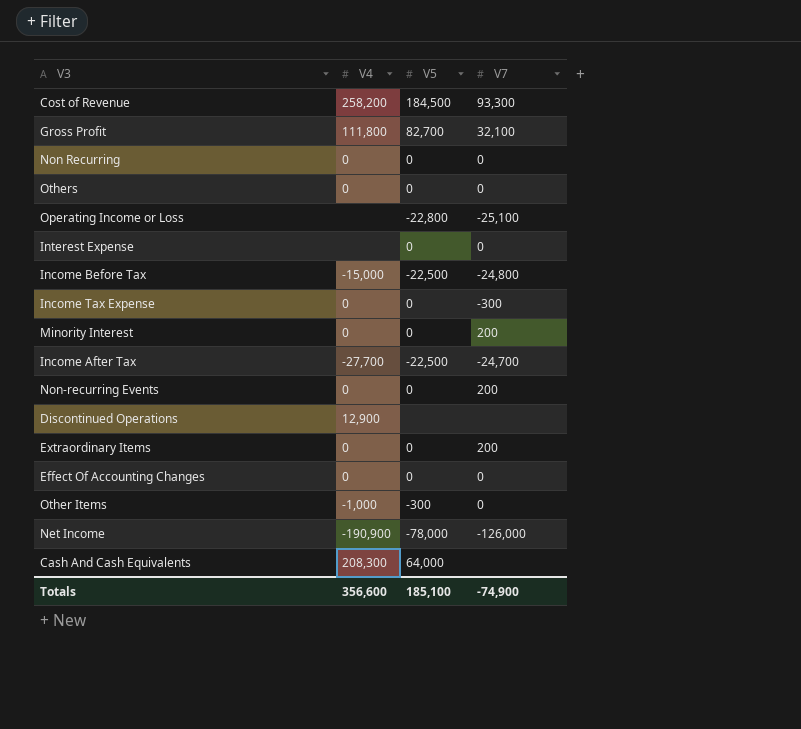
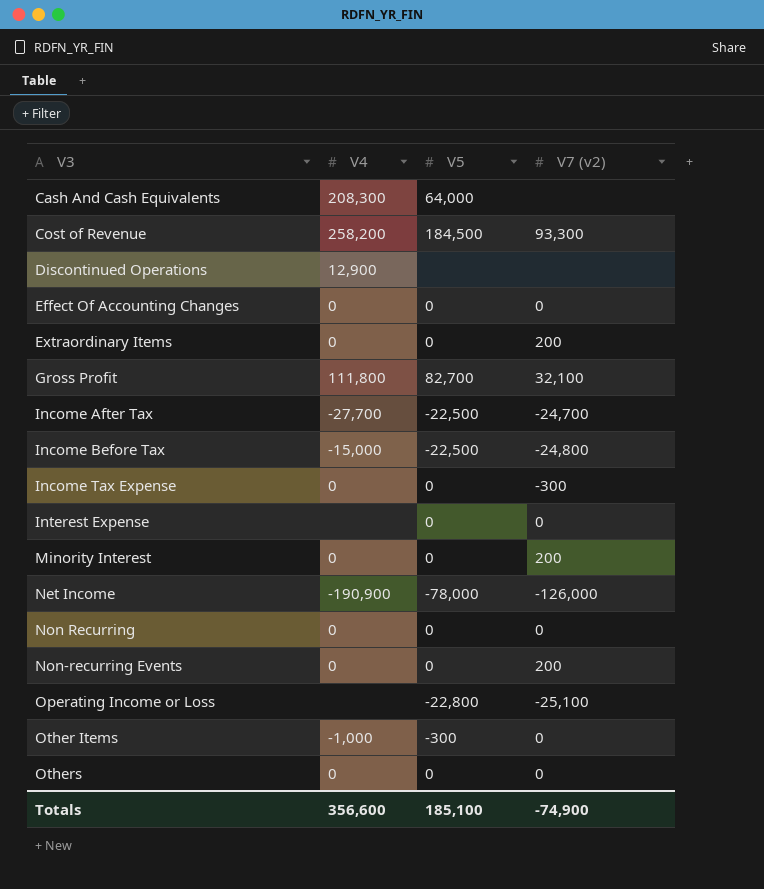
row order: none -> V3 ascending
column name: V7 -> V7 (v2)

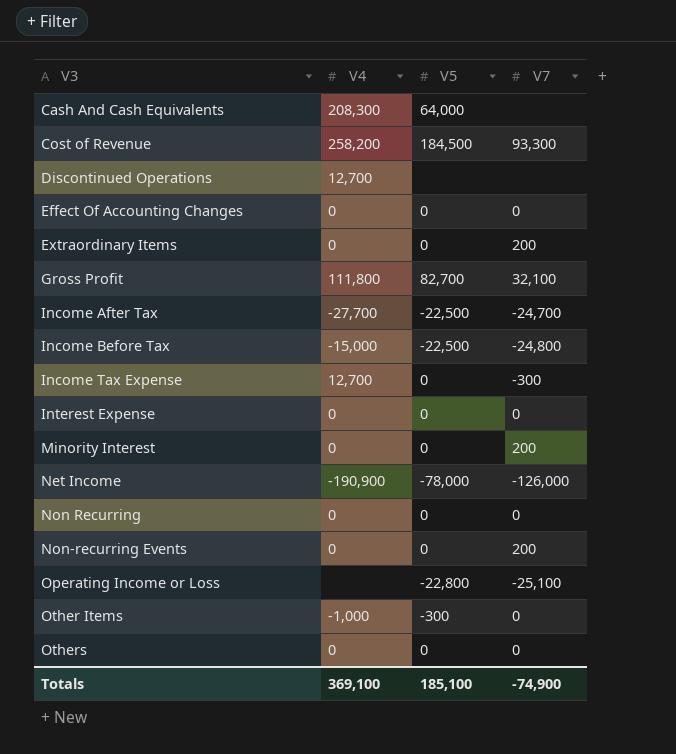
column name: V7 (v2) -> V7
Discontinued Operations | V4: 12,900 -> 12,700
Income Tax Expense | V4: 0 -> 12,700
Interest Expense | V4: none -> 0
Totals | V4: 356,600 -> 369,100

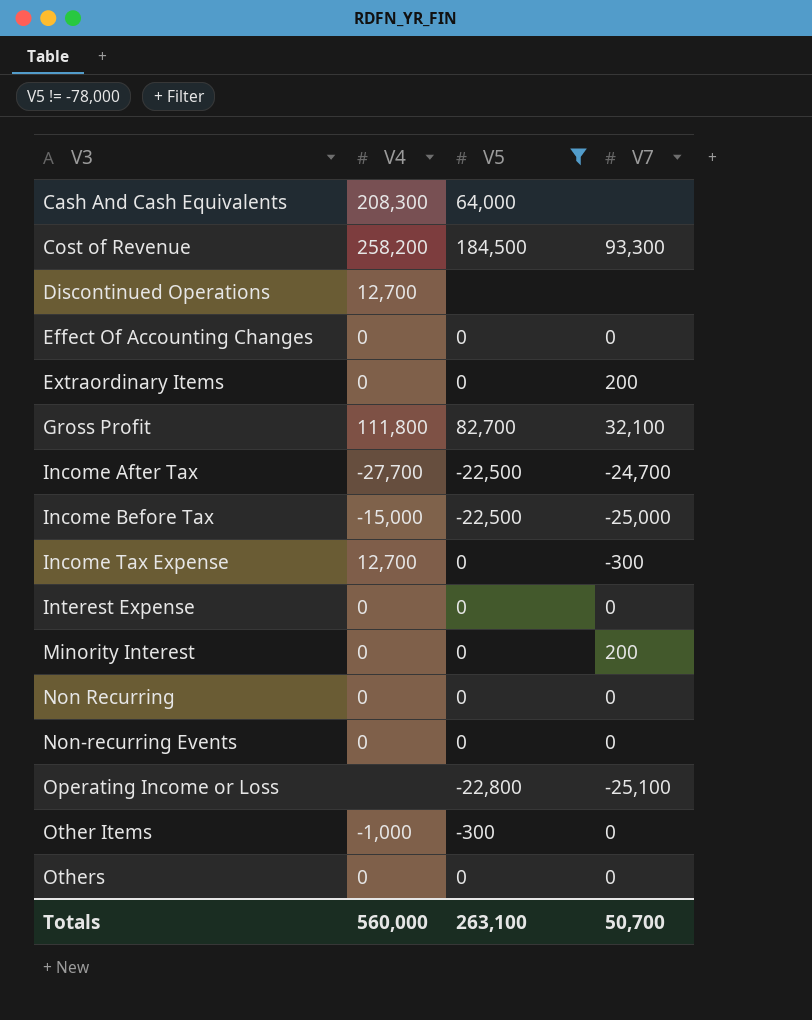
filter: none -> V5 != -78,000
Income Before Tax | V7: -24,800 -> -25,000
Non-recurring Events | V7: 200 -> 0
Totals | V4: 369,100 -> 560,000
Totals | V5: 185,100 -> 263,100
Totals | V7: -74,900 -> 50,700

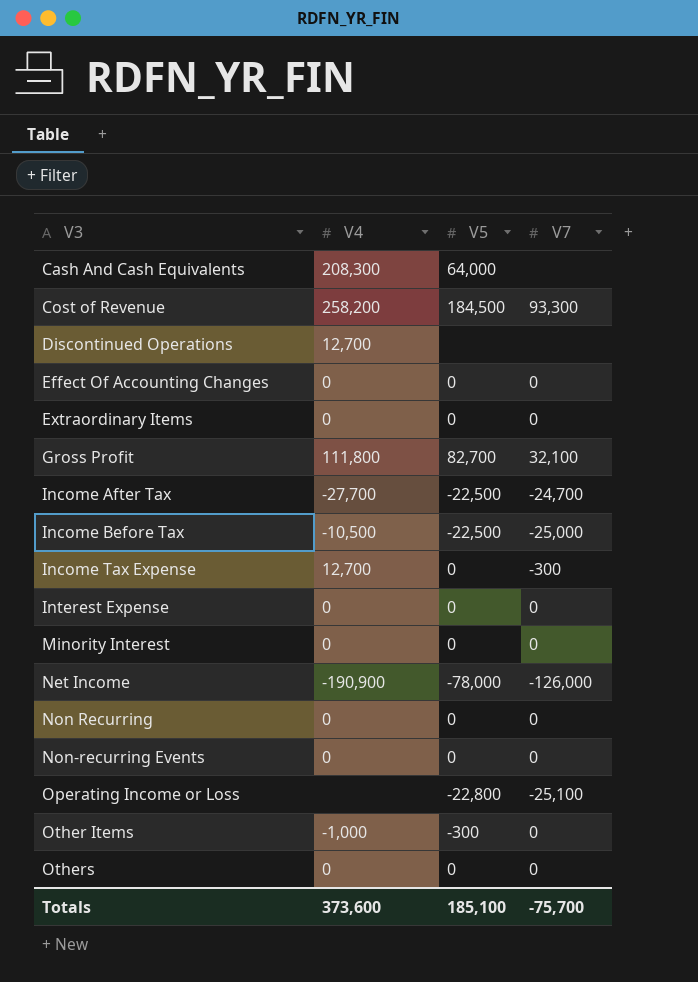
filter: V5 != -78,000 -> none
Extraordinary Items | V7: 200 -> 0
Income Before Tax | V4: -15,000 -> -10,500
Minority Interest | V7: 200 -> 0
Totals | V4: 560,000 -> 373,600
Totals | V5: 263,100 -> 185,100
Totals | V7: 50,700 -> -75,700

